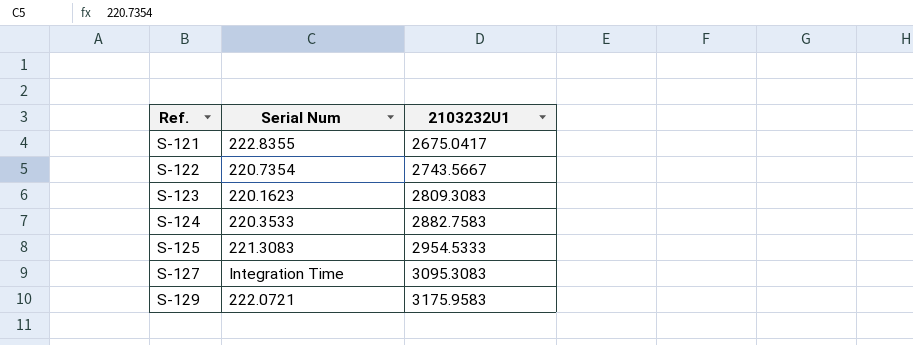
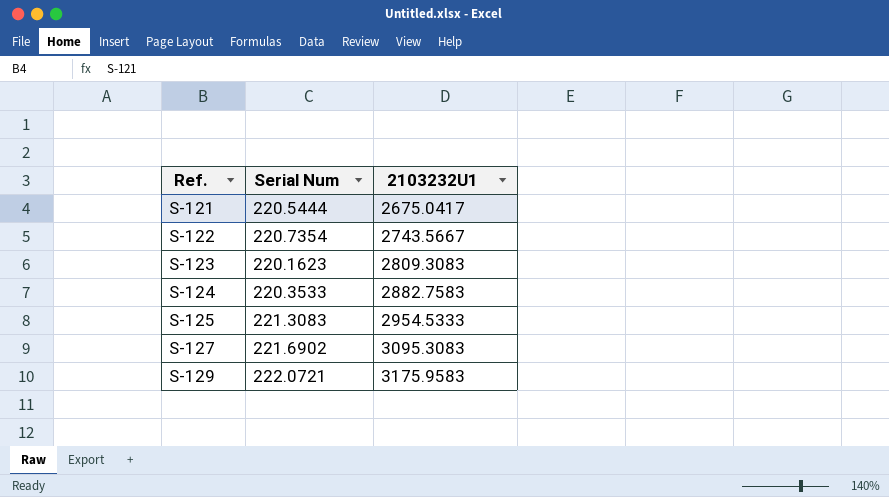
S-121 | Serial Num: 222.8355 -> 220.5444
S-127 | Serial Num: Integration Time -> 221.6902

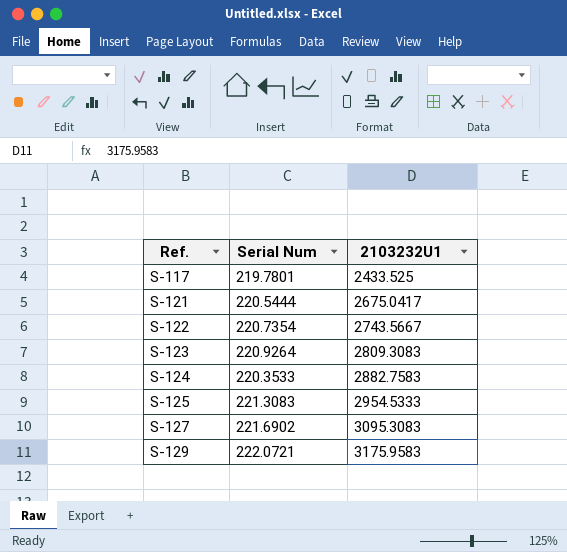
row S-117: none -> 219.7801 | 2433.525
S-123 | Serial Num: 220.1623 -> 220.9264

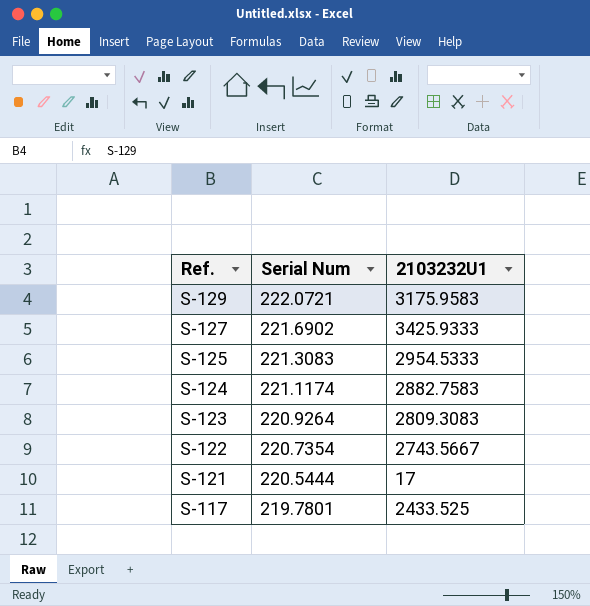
row order: Ref. ascending -> Ref. descending
S-127 | 2103232U1: 3095.3083 -> 3425.9333
S-124 | Serial Num: 220.3533 -> 221.1174
S-121 | 2103232U1: 2675.0417 -> 17

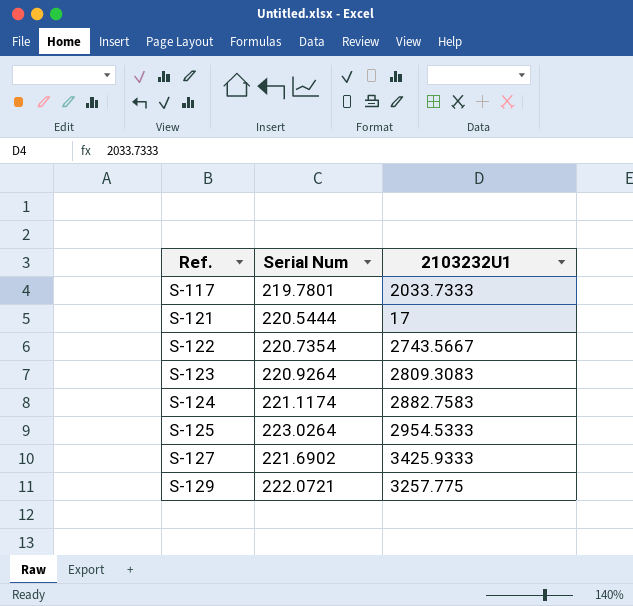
row order: Ref. descending -> Ref. ascending
S-117 | 2103232U1: 2433.525 -> 2033.7333
S-125 | Serial Num: 221.3083 -> 223.0264
S-129 | 2103232U1: 3175.9583 -> 3257.775

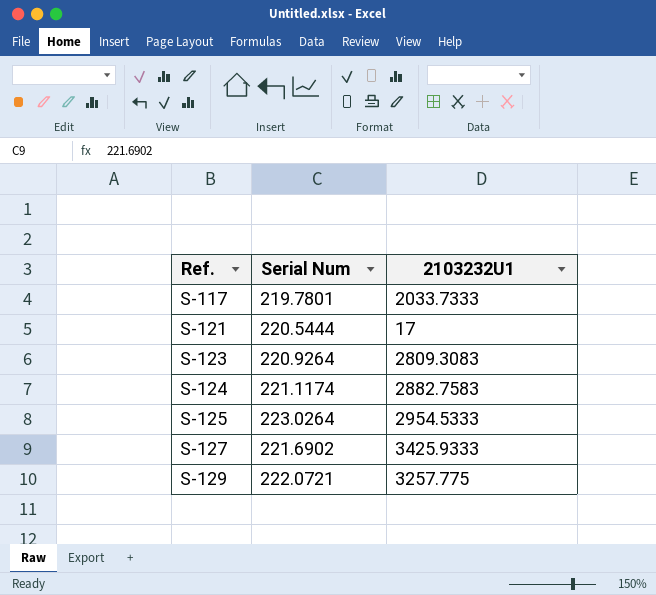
row S-122: 220.7354 | 2743.5667 -> none

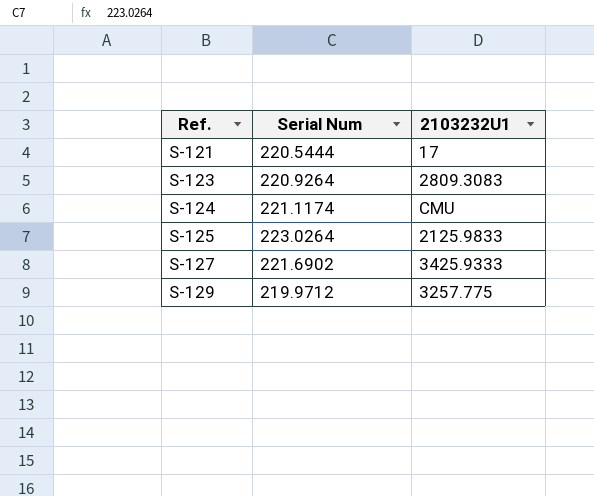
row S-117: 219.7801 | 2033.7333 -> none
S-124 | 2103232U1: 2882.7583 -> CMU
S-125 | 2103232U1: 2954.5333 -> 2125.9833
S-129 | Serial Num: 222.0721 -> 219.9712

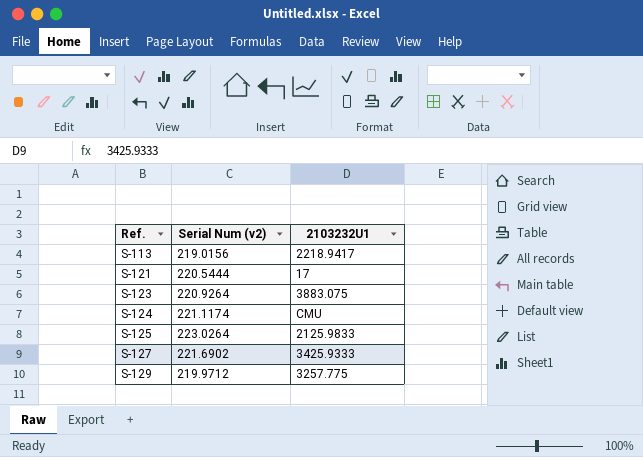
column name: Serial Num -> Serial Num (v2)
row S-113: none -> 219.0156 | 2218.9417
S-123 | 2103232U1: 2809.3083 -> 3883.075

